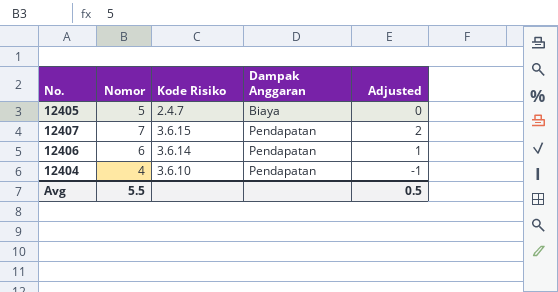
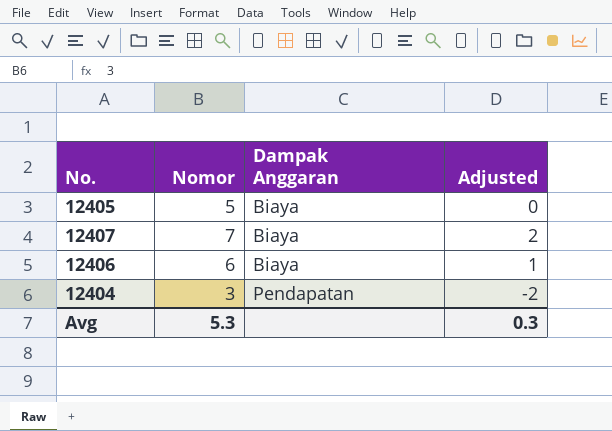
column Kode Risiko | position: 3 -> none
12407 | Dampak Anggaran: Pendapatan -> Biaya
12406 | Dampak Anggaran: Pendapatan -> Biaya
12404 | Nomor: 4 -> 3
12404 | Adjusted: -1 -> -2
Avg | Nomor: 5.5 -> 5.3
Avg | Adjusted: 0.5 -> 0.3

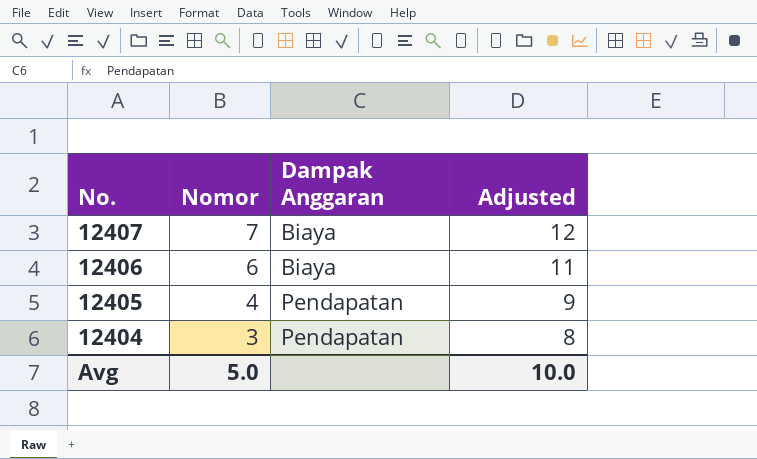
row order: Dampak Anggaran ascending -> No. descending
column Adjusted | formula: [Nomor] - 5 -> [Nomor] + 5
12405 | Nomor: 5 -> 4
12405 | Dampak Anggaran: Biaya -> Pendapatan
Avg | Nomor: 5.3 -> 5.0
Avg | Adjusted: 0.3 -> 10.0

